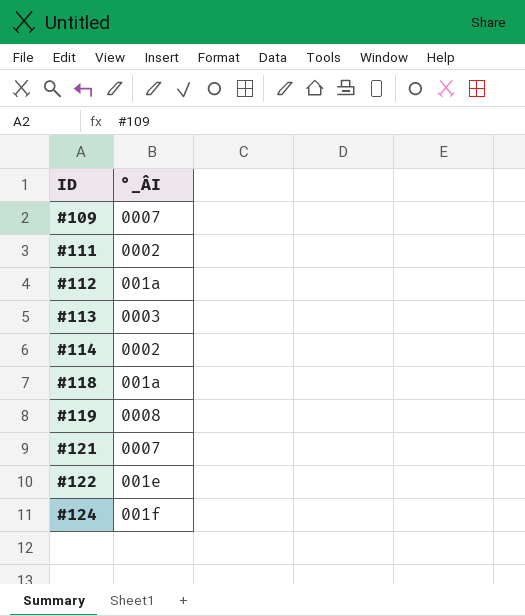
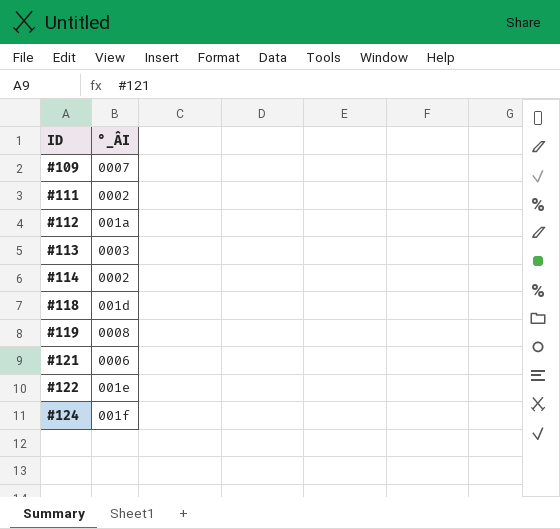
#118 | °_ÂI: 001a -> 001d
#121 | °_ÂI: 0007 -> 0006

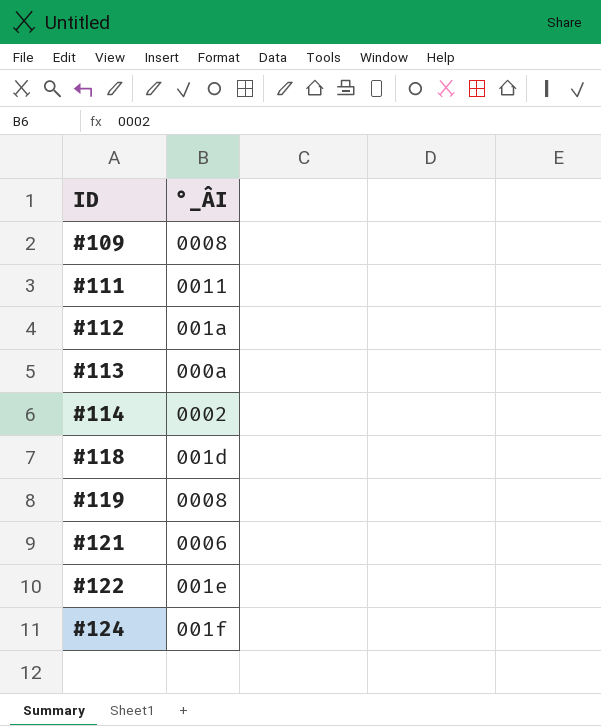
#109 | °_ÂI: 0007 -> 0008
#111 | °_ÂI: 0002 -> 0011
#113 | °_ÂI: 0003 -> 000a

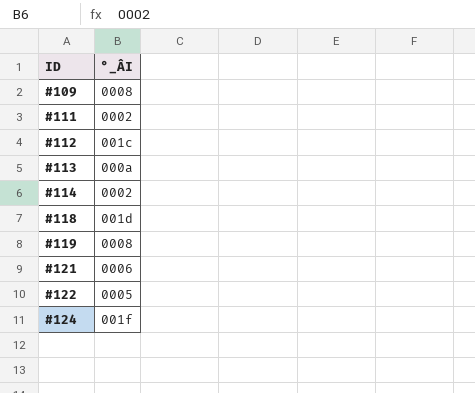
#111 | °_ÂI: 0011 -> 0002
#112 | °_ÂI: 001a -> 001c
#122 | °_ÂI: 001e -> 0005

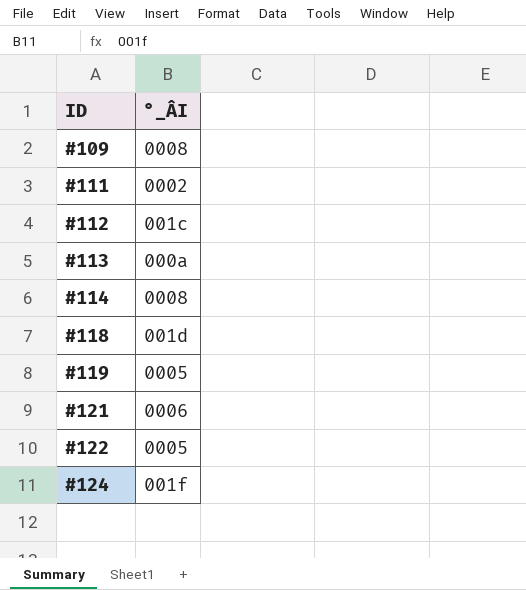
#114 | °_ÂI: 0002 -> 0008
#119 | °_ÂI: 0008 -> 0005

